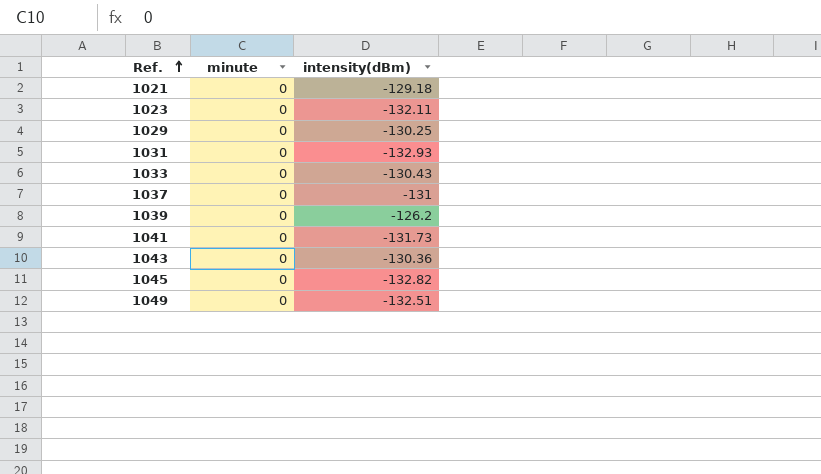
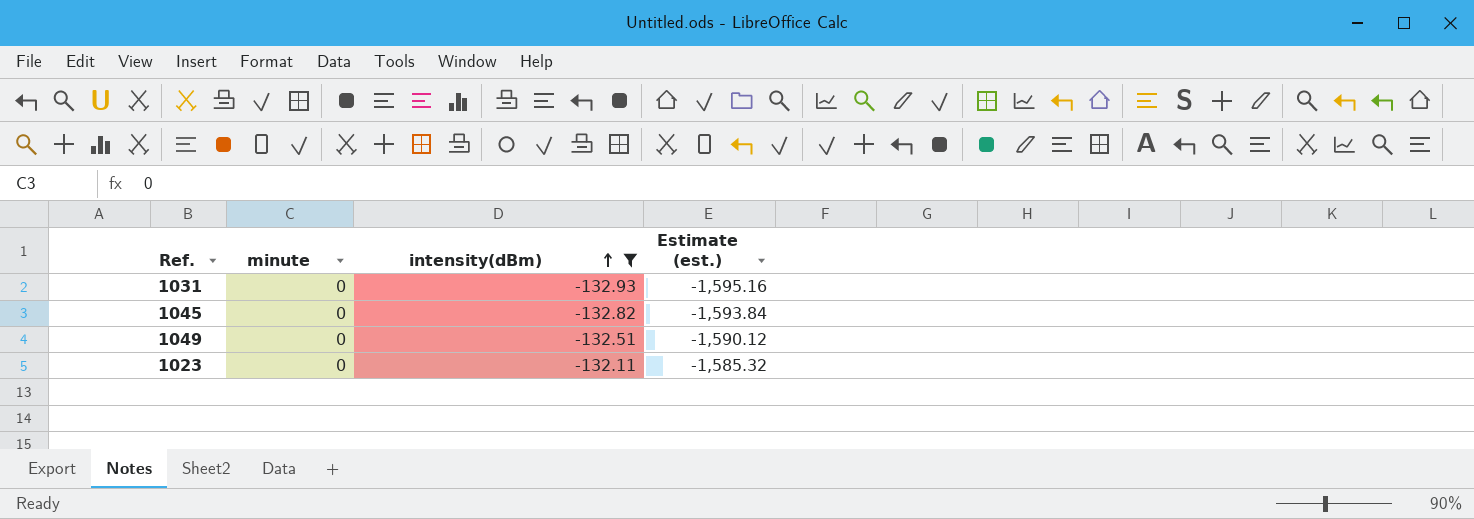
filter: none -> intensity(dBm) <= -132.11
row order: Ref. ascending -> intensity(dBm) ascending
column Estimate (est.) | formula: none -> [intensity(dBm)] * 12

